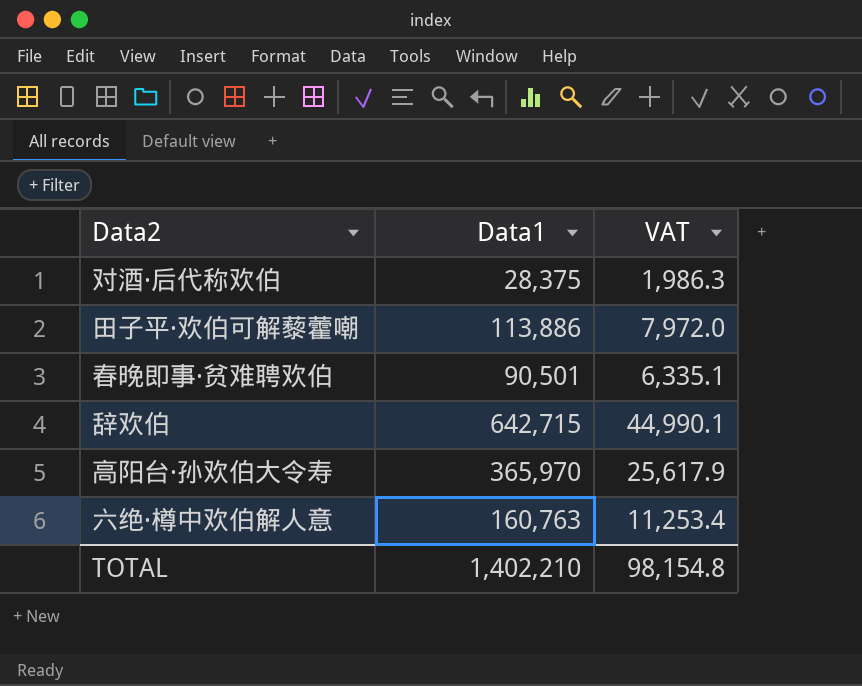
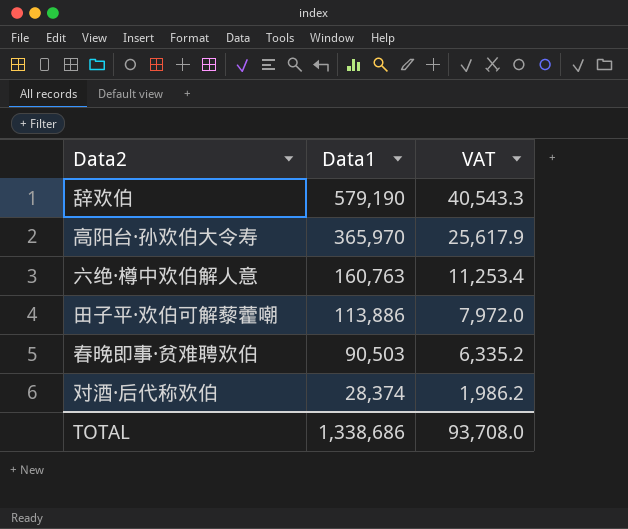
row order: none -> Data1 descending
辞欢伯 | Data1: 642,715 -> 579,190
辞欢伯 | VAT: 44,990.1 -> 40,543.3
春晚即事·贫难聘欢伯 | Data1: 90,501 -> 90,503
春晚即事·贫难聘欢伯 | VAT: 6,335.1 -> 6,335.2
对酒·后代称欢伯 | Data1: 28,375 -> 28,374
对酒·后代称欢伯 | VAT: 1,986.3 -> 1,986.2
TOTAL | Data1: 1,402,210 -> 1,338,686
TOTAL | VAT: 98,154.8 -> 93,708.0

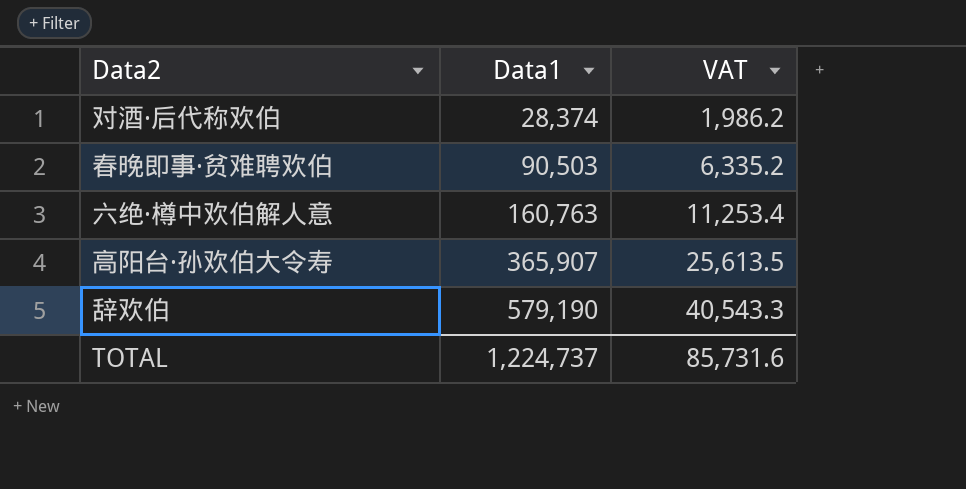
row order: Data1 descending -> Data1 ascending
row 田子平·欢伯可解藜藿嘲: 113,886 | 7,972.0 -> none
高阳台·孙欢伯大令寿 | Data1: 365,970 -> 365,907
高阳台·孙欢伯大令寿 | VAT: 25,617.9 -> 25,613.5
TOTAL | Data1: 1,338,686 -> 1,224,737
TOTAL | VAT: 93,708.0 -> 85,731.6

